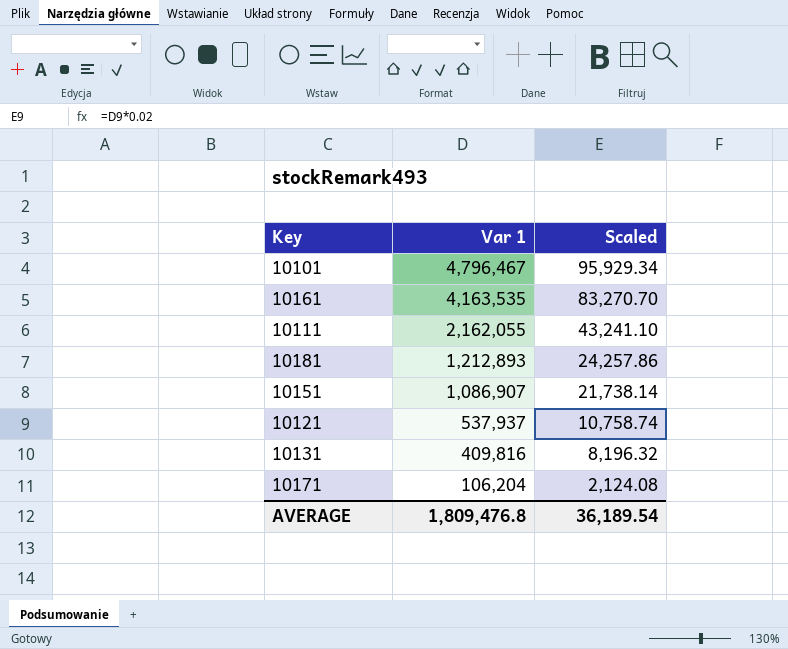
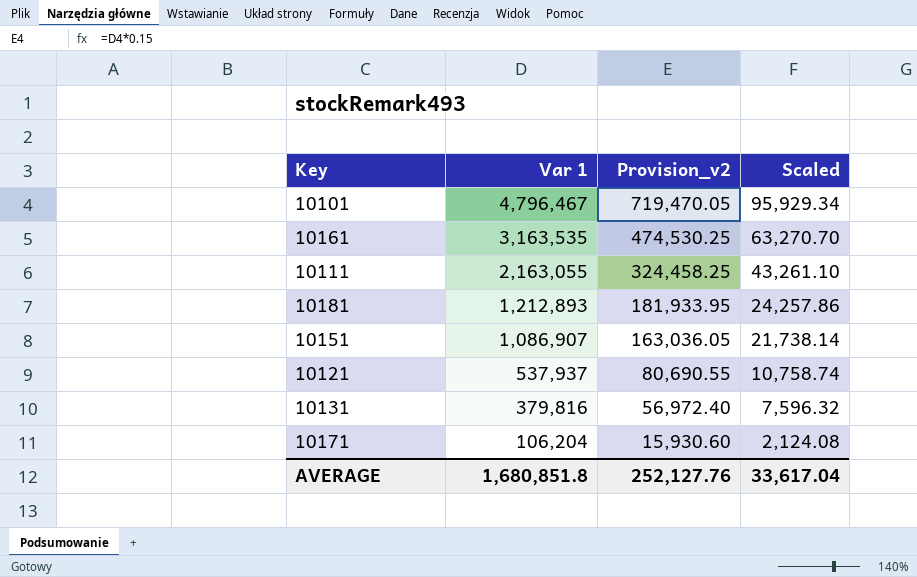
column Provision_v2 | formula: none -> [Var 1] * 0.15
10161 | Var 1: 4,163,535 -> 3,163,535
10161 | Scaled: 83,270.70 -> 63,270.70
10111 | Var 1: 2,162,055 -> 2,163,055
10111 | Scaled: 43,241.10 -> 43,261.10
10131 | Var 1: 409,816 -> 379,816
10131 | Scaled: 8,196.32 -> 7,596.32
AVERAGE | Var 1: 1,809,476.8 -> 1,680,851.8
AVERAGE | Scaled: 36,189.54 -> 33,617.04

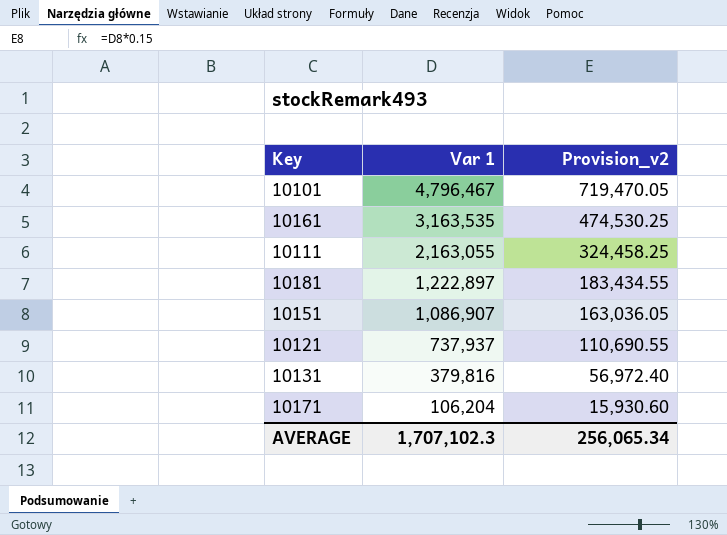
column Scaled | formula: [Var 1] * 0.02 -> none
10181 | Var 1: 1,212,893 -> 1,222,897
10181 | Provision_v2: 181,933.95 -> 183,434.55
10121 | Var 1: 537,937 -> 737,937
10121 | Provision_v2: 80,690.55 -> 110,690.55
AVERAGE | Var 1: 1,680,851.8 -> 1,707,102.3
AVERAGE | Provision_v2: 252,127.76 -> 256,065.34

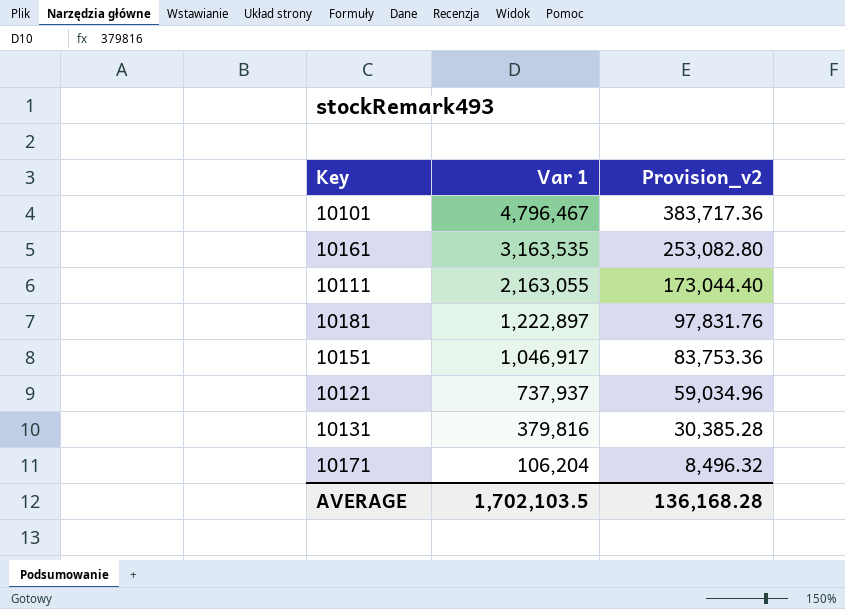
column Provision_v2 | formula: [Var 1] * 0.15 -> [Var 1] * 0.08
10151 | Var 1: 1,086,907 -> 1,046,917
AVERAGE | Var 1: 1,707,102.3 -> 1,702,103.5
AVERAGE | Provision_v2: 256,065.34 -> 136,168.28

